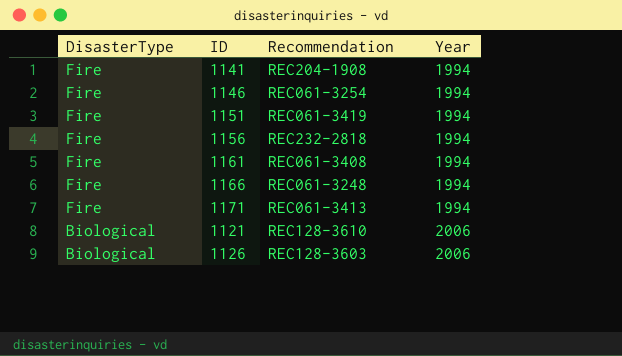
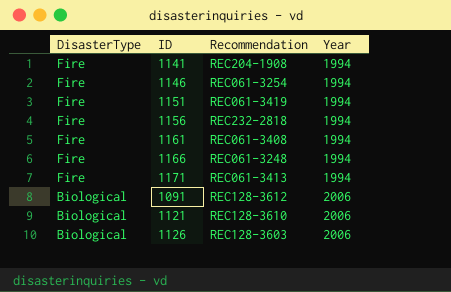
row 1091: none -> Biological | REC128-3612 | 2006

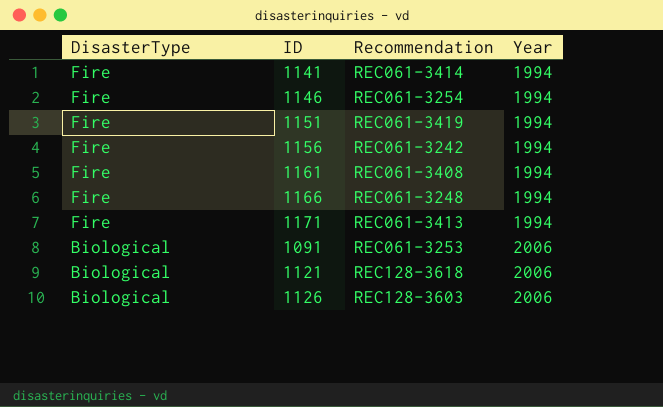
1141 | Recommendation: REC204-1908 -> REC061-3414
1156 | Recommendation: REC232-2818 -> REC061-3242
1091 | Recommendation: REC128-3612 -> REC061-3253
1121 | Recommendation: REC128-3610 -> REC128-3618

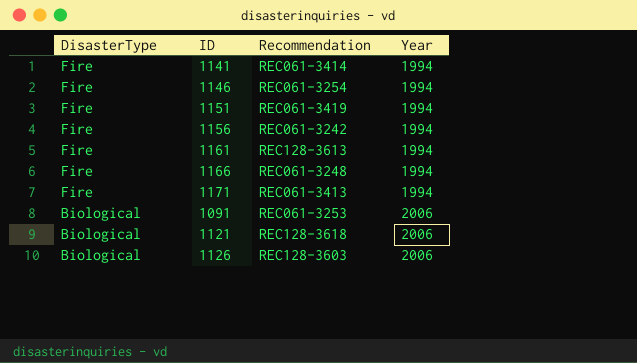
1161 | Recommendation: REC061-3408 -> REC128-3613

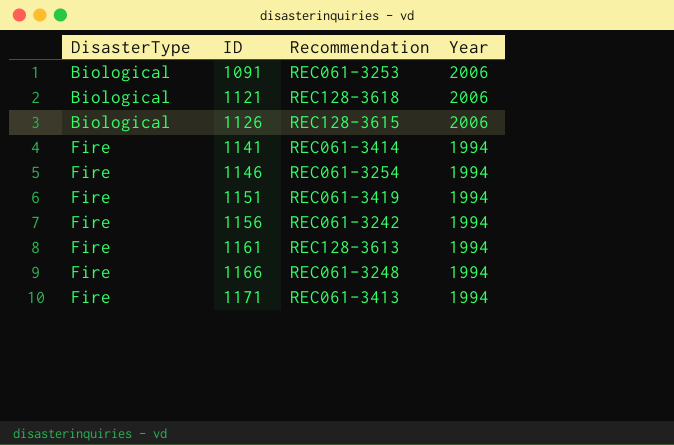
row order: DisasterType descending -> DisasterType ascending
1126 | Recommendation: REC128-3603 -> REC128-3615

